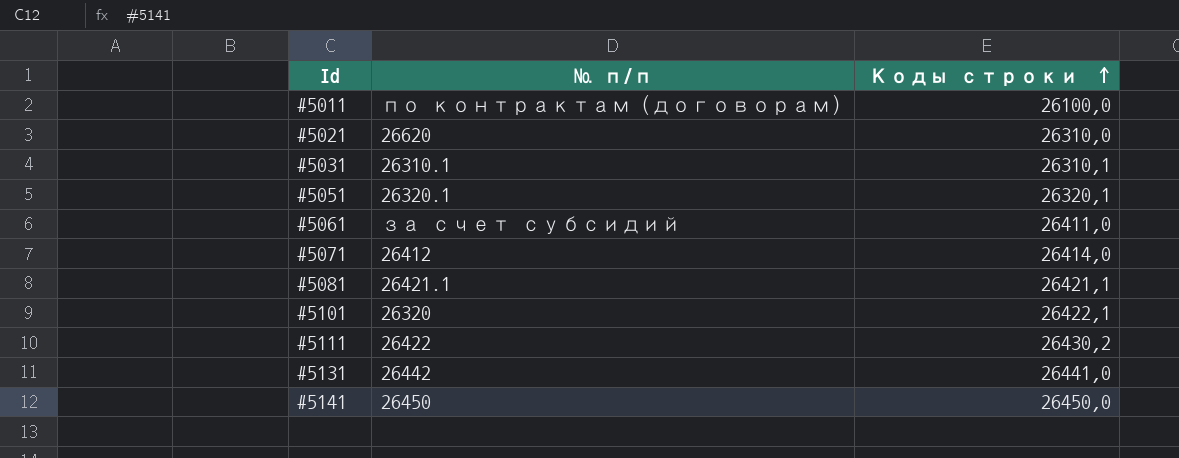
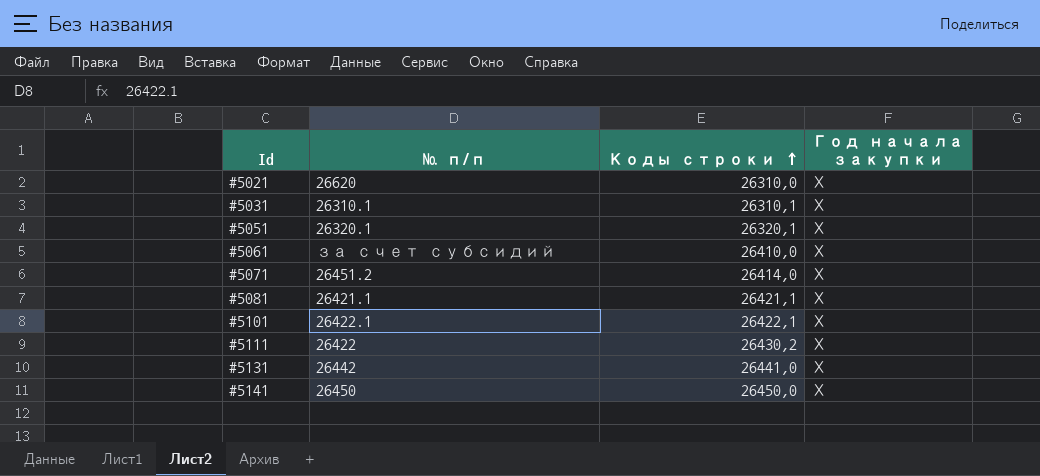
column Год начала закупки | position: none -> 4
row #5011: по контрактам (договорам) | 26100,0 -> none
#5061 | Коды строки: 26411,0 -> 26410,0
#5071 | № п/п: 26412 -> 26451.2
#5101 | № п/п: 26320 -> 26422.1

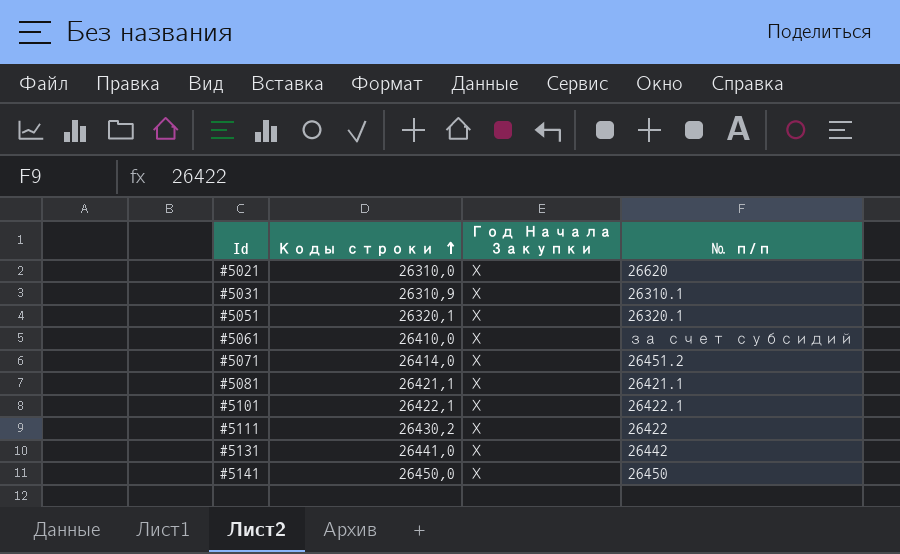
column name: Год начала закупки -> Год Начала Закупки
column № п/п | position: 2 -> 4
#5031 | Коды строки: 26310,1 -> 26310,9

